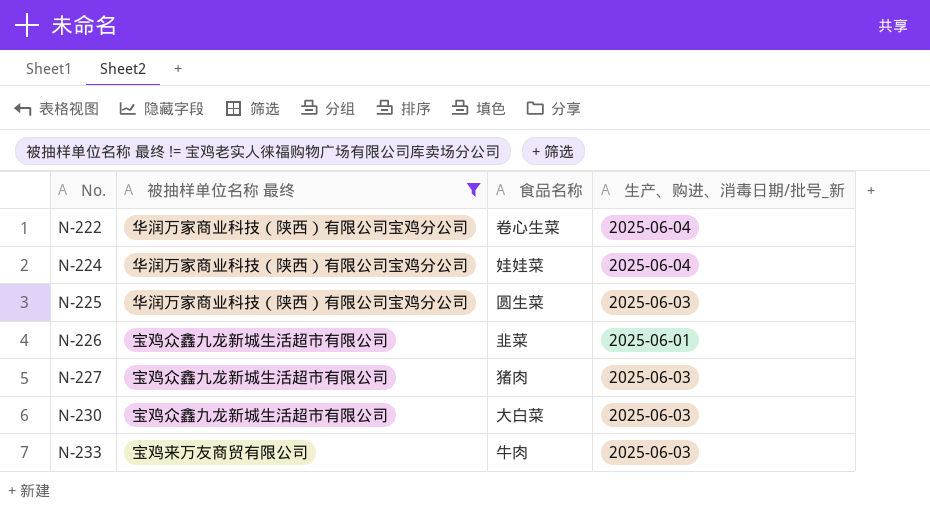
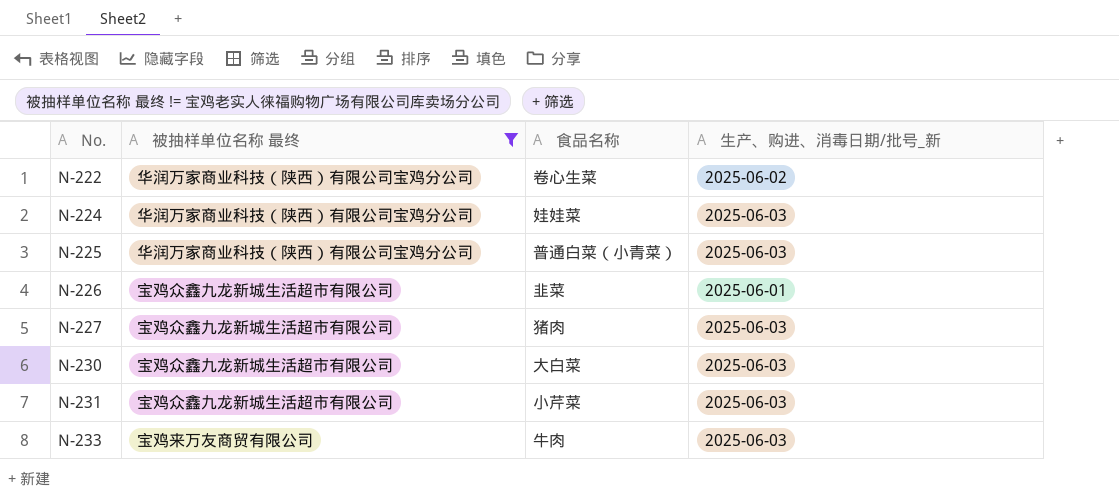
N-222 | 生产、购进、消毒日期/批号_新: 2025-06-04 -> 2025-06-02
N-224 | 生产、购进、消毒日期/批号_新: 2025-06-04 -> 2025-06-03
N-225 | 食品名称: 圆生菜 -> 普通白菜（小青菜）
row N-231: none -> 宝鸡众鑫九龙新城生活超市有限公司 | 小芹菜 | 2025-06-03

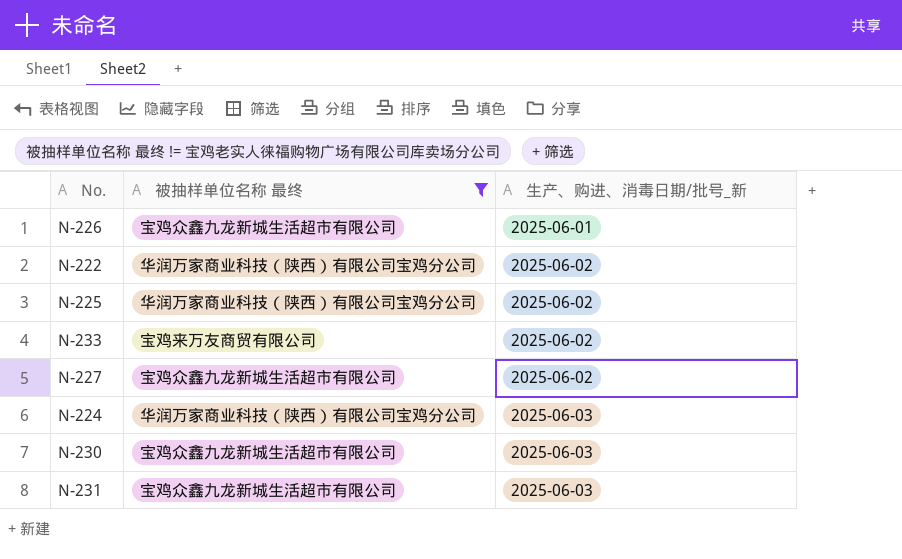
row order: No. ascending -> 生产、购进、消毒日期/批号_新 ascending
column 食品名称 | position: 3 -> none
N-225 | 生产、购进、消毒日期/批号_新: 2025-06-03 -> 2025-06-02
N-233 | 生产、购进、消毒日期/批号_新: 2025-06-03 -> 2025-06-02
N-227 | 生产、购进、消毒日期/批号_新: 2025-06-03 -> 2025-06-02

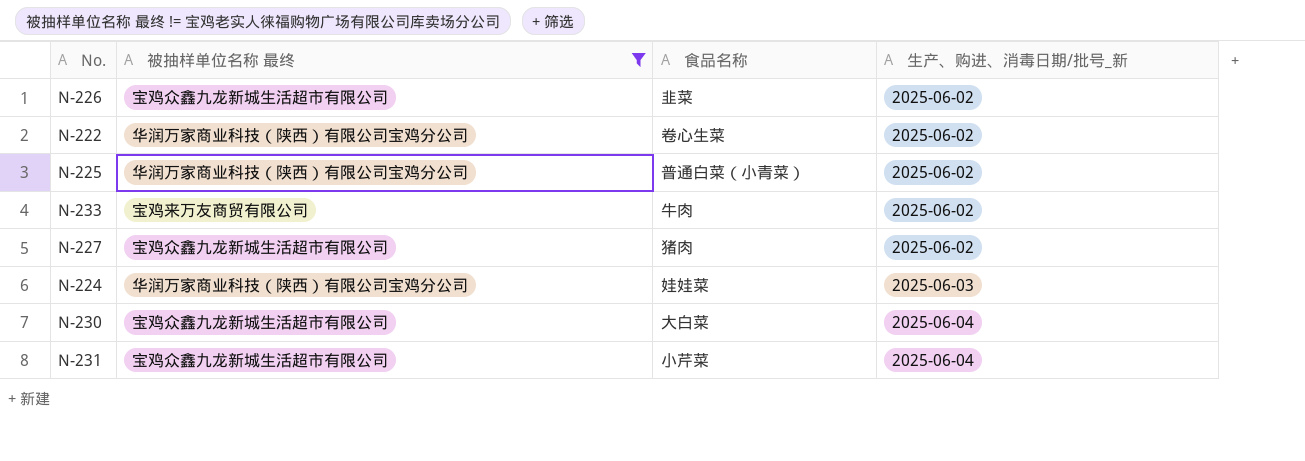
column 食品名称 | position: none -> 3
N-226 | 生产、购进、消毒日期/批号_新: 2025-06-01 -> 2025-06-02
N-230 | 生产、购进、消毒日期/批号_新: 2025-06-03 -> 2025-06-04
N-231 | 生产、购进、消毒日期/批号_新: 2025-06-03 -> 2025-06-04

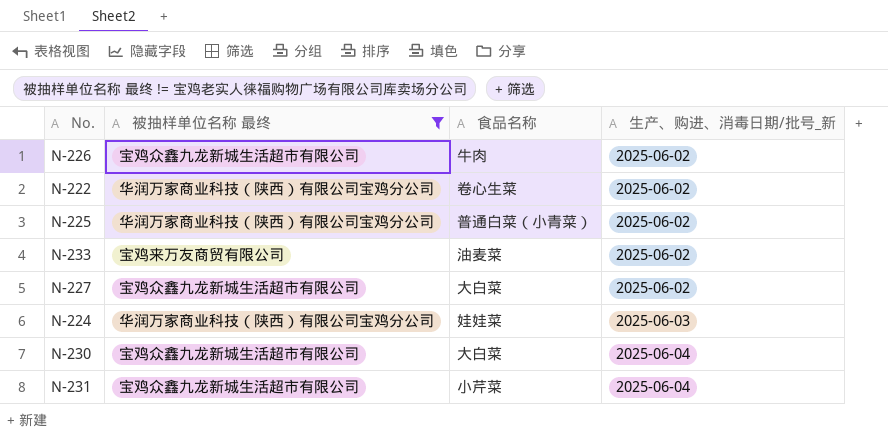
N-226 | 食品名称: 韭菜 -> 牛肉
N-233 | 食品名称: 牛肉 -> 油麦菜
N-227 | 食品名称: 猪肉 -> 大白菜

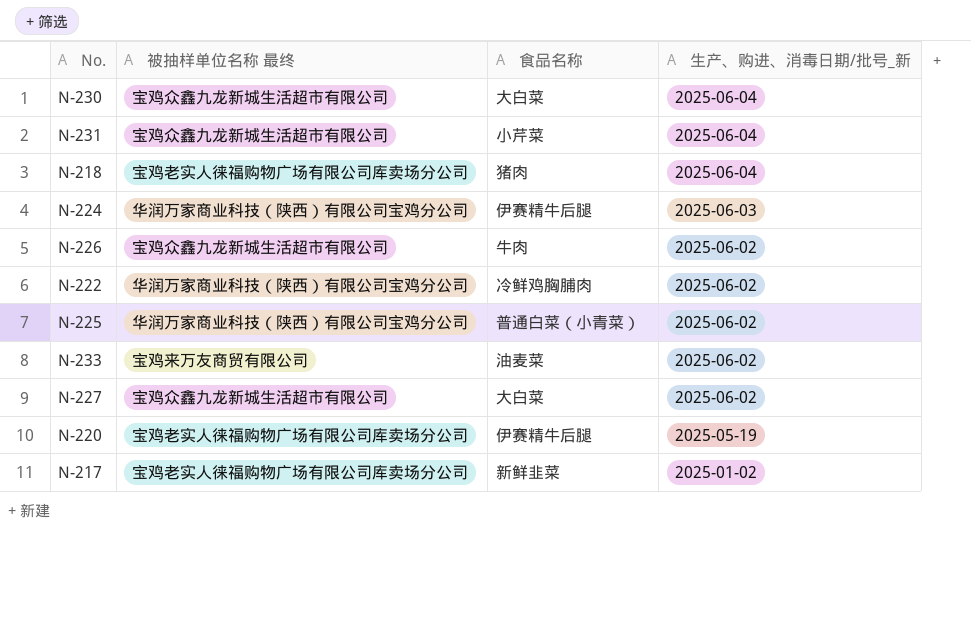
filter: 被抽样单位名称 最终 != 宝鸡老实人徕福购物广场有限公司库卖场分公司 -> none
row order: 生产、购进、消毒日期/批号_新 ascending -> 生产、购进、消毒日期/批号_新 descending
N-224 | 食品名称: 娃娃菜 -> 伊赛精牛后腿
N-222 | 食品名称: 卷心生菜 -> 冷鲜鸡胸脯肉

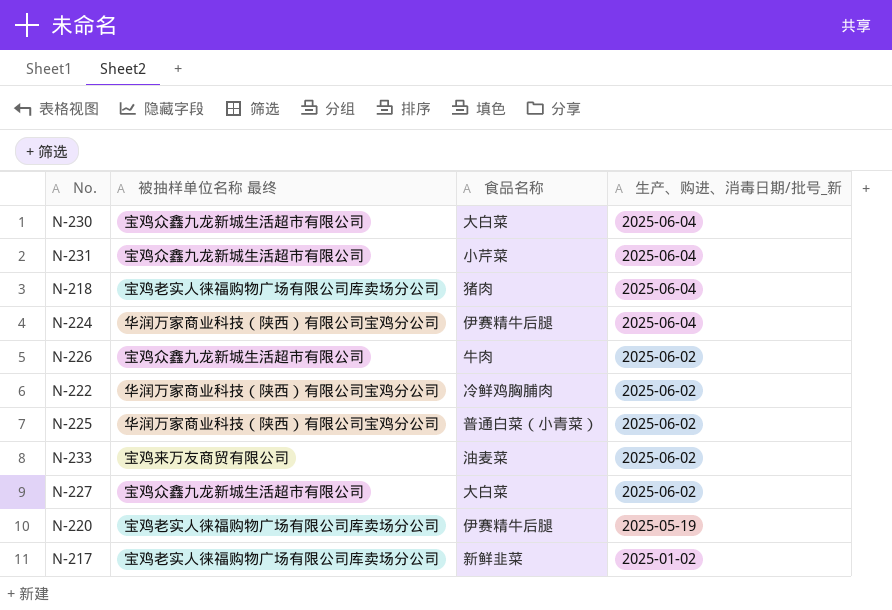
N-224 | 生产、购进、消毒日期/批号_新: 2025-06-03 -> 2025-06-04

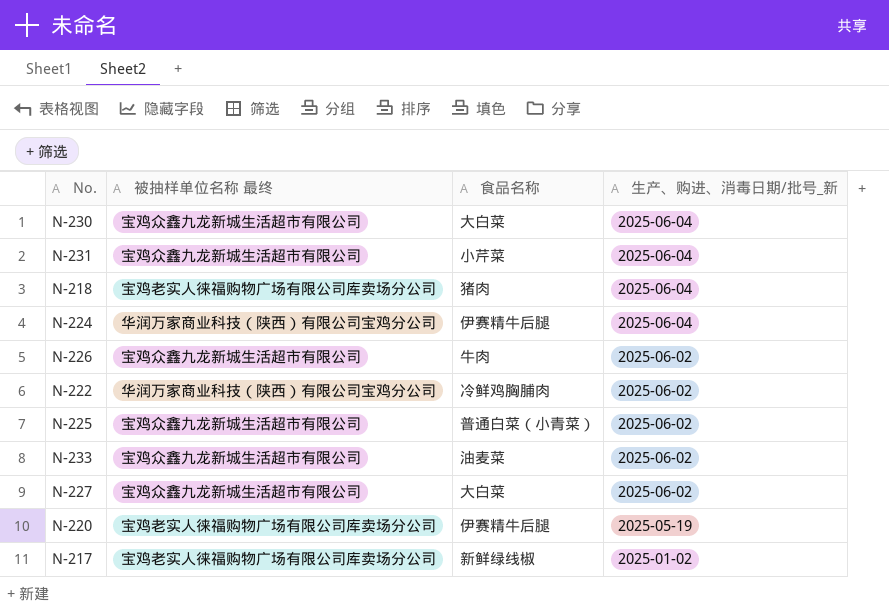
N-225 | 被抽样单位名称 最终: 华润万家商业科技（陕西）有限公司宝鸡分公司 -> 宝鸡众鑫九龙新城生活超市有限公司
N-233 | 被抽样单位名称 最终: 宝鸡来万友商贸有限公司 -> 宝鸡众鑫九龙新城生活超市有限公司
N-217 | 食品名称: 新鲜韭菜 -> 新鲜绿线椒

